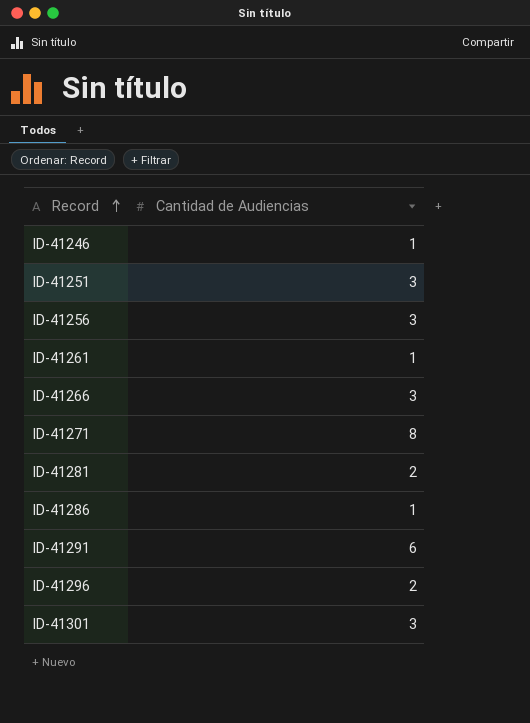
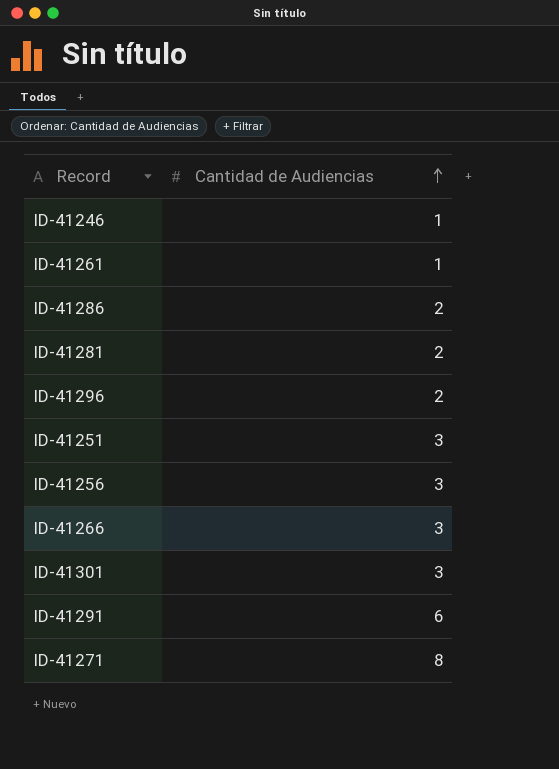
row order: Record ascending -> Cantidad de Audiencias ascending
ID-41286 | Cantidad de Audiencias: 1 -> 2

